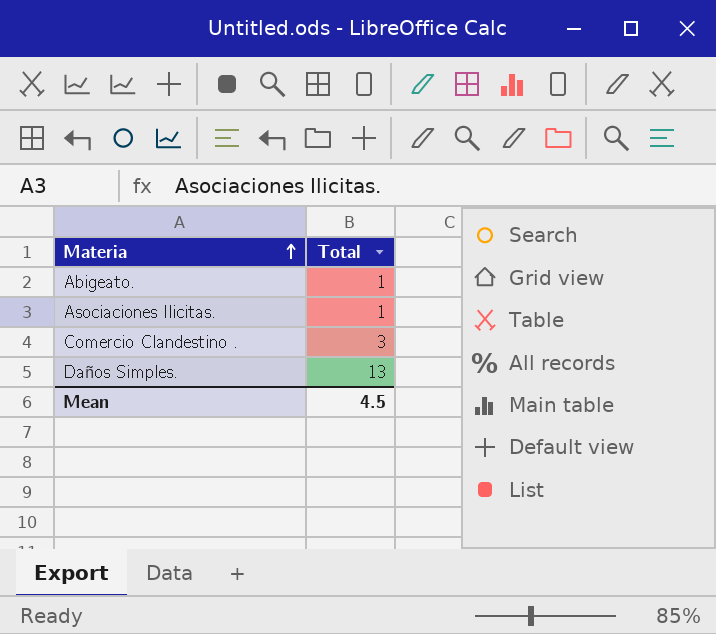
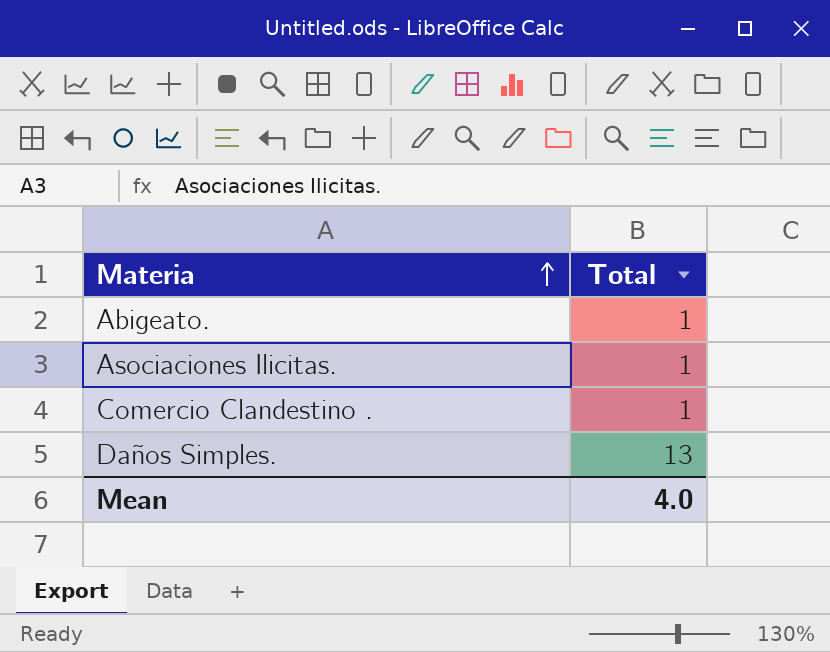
Comercio Clandestino . | Total: 3 -> 1
Mean | Total: 4.5 -> 4.0

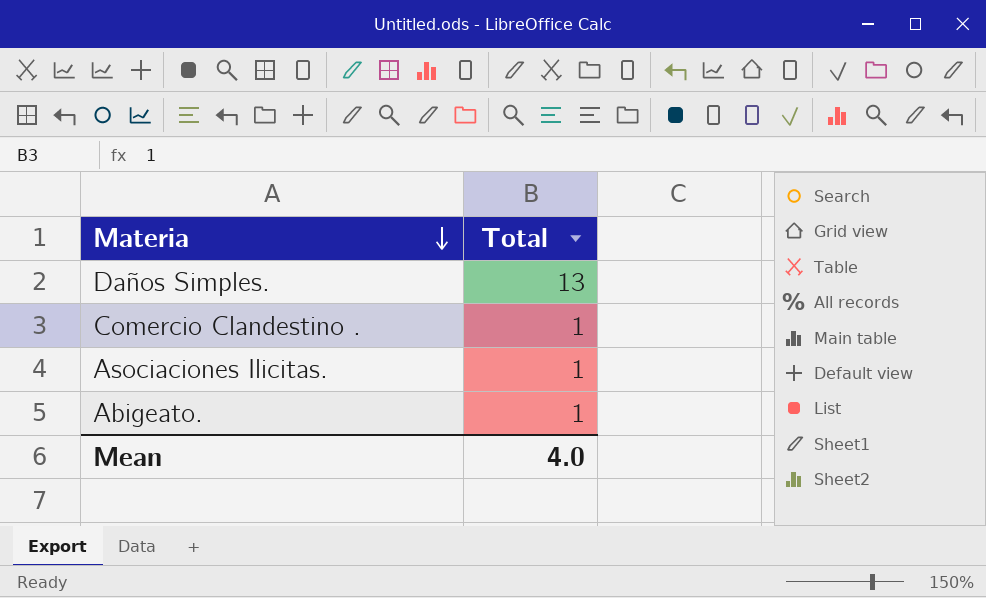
row order: Materia ascending -> Materia descending

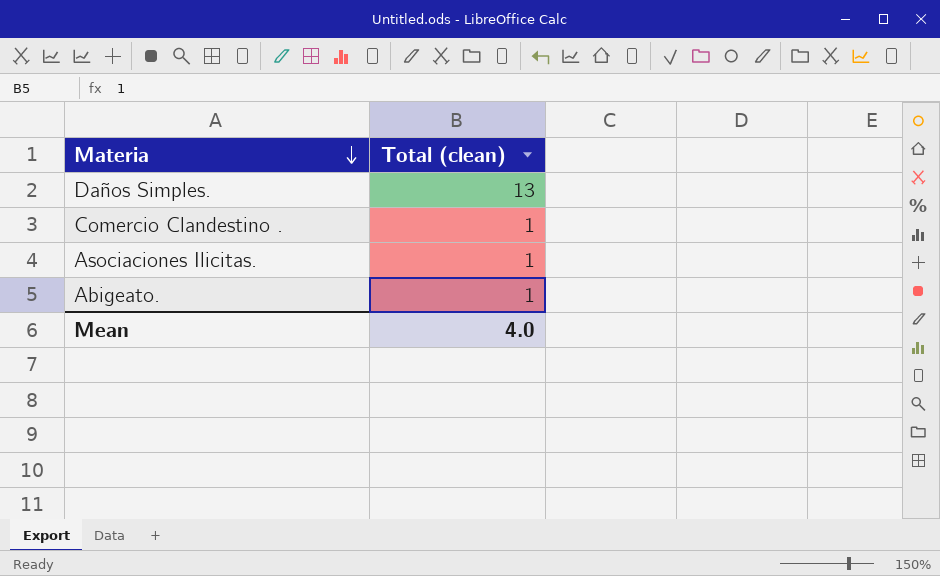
column name: Total -> Total (clean)

